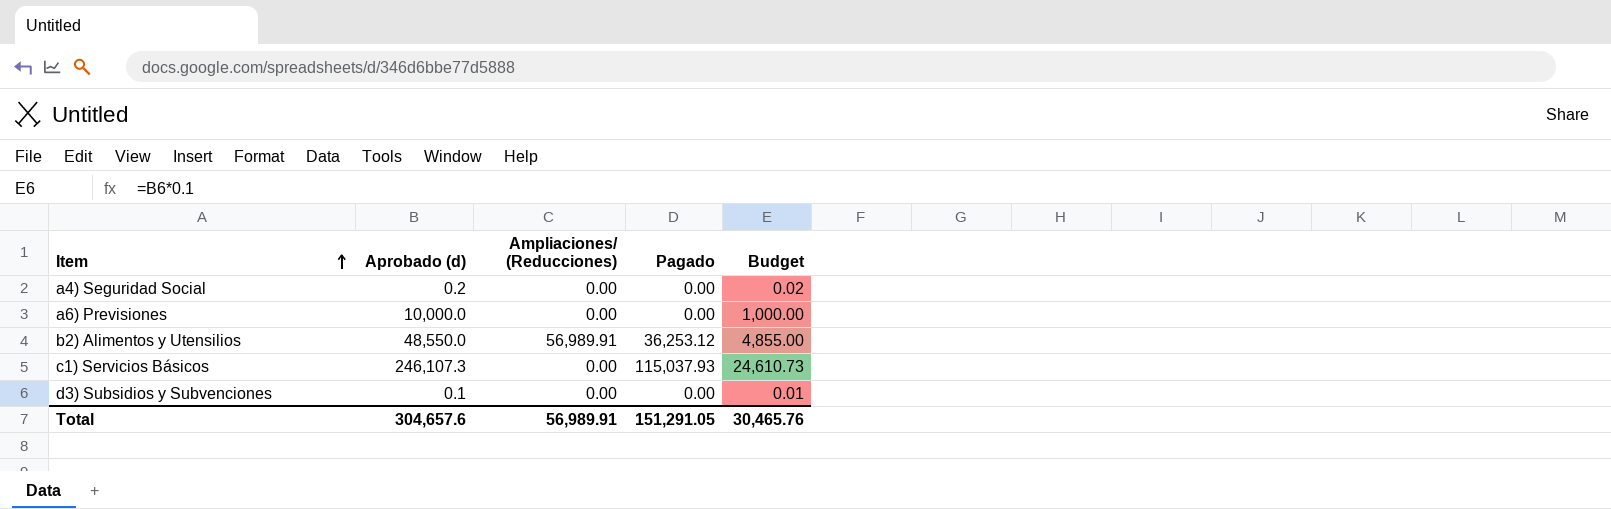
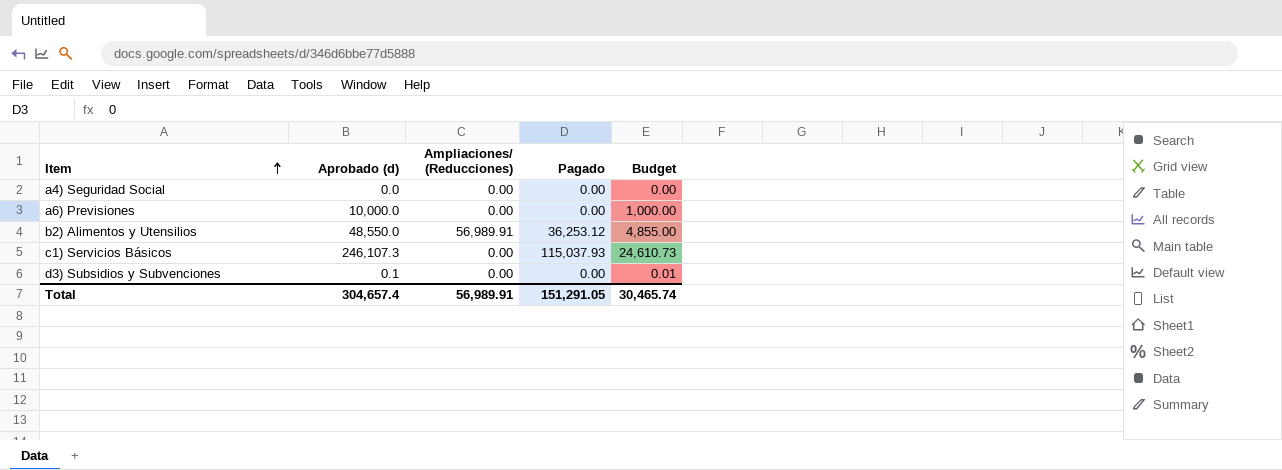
a4) Seguridad Social | Aprobado (d): 0.2 -> 0.0
a4) Seguridad Social | Budget: 0.02 -> 0.00
Total | Aprobado (d): 304,657.6 -> 304,657.4
Total | Budget: 30,465.76 -> 30,465.74

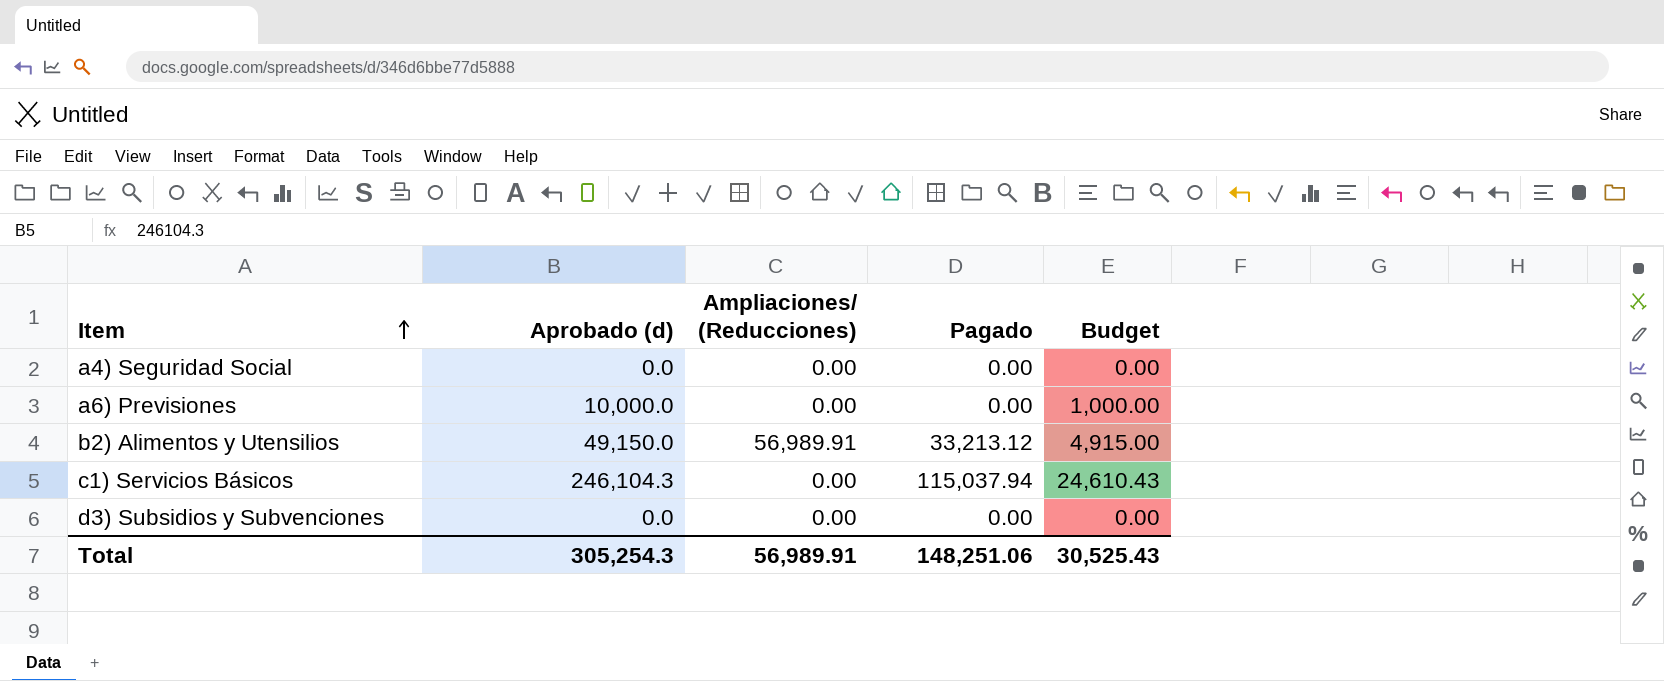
b2) Alimentos y Utensilios | Aprobado (d): 48,550.0 -> 49,150.0
b2) Alimentos y Utensilios | Pagado: 36,253.12 -> 33,213.12
b2) Alimentos y Utensilios | Budget: 4,855.00 -> 4,915.00
c1) Servicios Básicos | Aprobado (d): 246,107.3 -> 246,104.3
c1) Servicios Básicos | Pagado: 115,037.93 -> 115,037.94
c1) Servicios Básicos | Budget: 24,610.73 -> 24,610.43
d3) Subsidios y Subvenciones | Aprobado (d): 0.1 -> 0.0
d3) Subsidios y Subvenciones | Budget: 0.01 -> 0.00
Total | Aprobado (d): 304,657.4 -> 305,254.3
Total | Pagado: 151,291.05 -> 148,251.06
Total | Budget: 30,465.74 -> 30,525.43

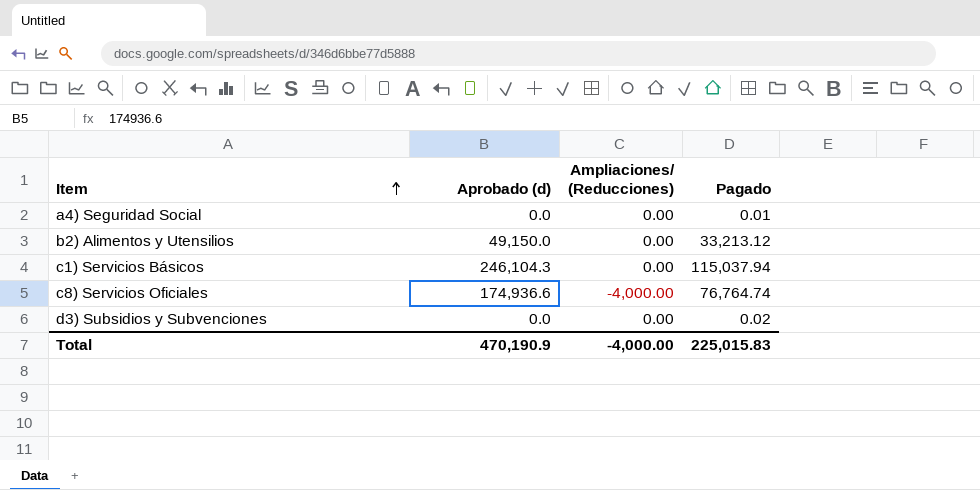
column Budget | formula: [Aprobado (d)] * 0.1 -> none
row a6) Previsiones: 10,000.0 | 0.00 | 0.00 | 1,000.00 -> none
a4) Seguridad Social | Pagado: 0.00 -> 0.01
b2) Alimentos y Utensilios | Ampliaciones/ (Reducciones): 56,989.91 -> 0.00
row c8) Servicios Oficiales: none -> 174,936.6 | -4,000.00 | 76,764.74
d3) Subsidios y Subvenciones | Pagado: 0.00 -> 0.02
Total | Aprobado (d): 305,254.3 -> 470,190.9
Total | Ampliaciones/ (Reducciones): 56,989.91 -> -4,000.00
Total | Pagado: 148,251.06 -> 225,015.83

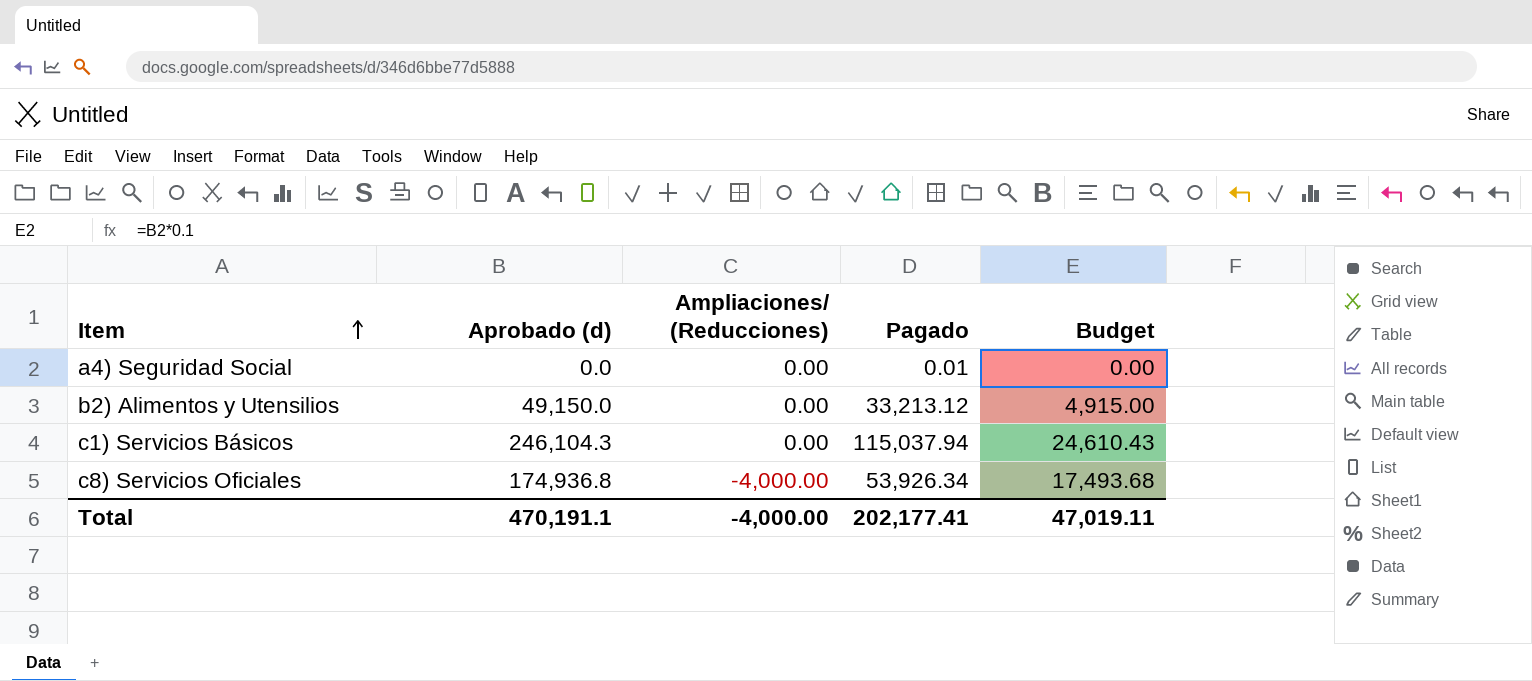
column Budget | formula: none -> [Aprobado (d)] * 0.1
row d3) Subsidios y Subvenciones: 0.0 | 0.00 | 0.02 -> none
c8) Servicios Oficiales | Aprobado (d): 174,936.6 -> 174,936.8
c8) Servicios Oficiales | Pagado: 76,764.74 -> 53,926.34
Total | Aprobado (d): 470,190.9 -> 470,191.1
Total | Pagado: 225,015.83 -> 202,177.41

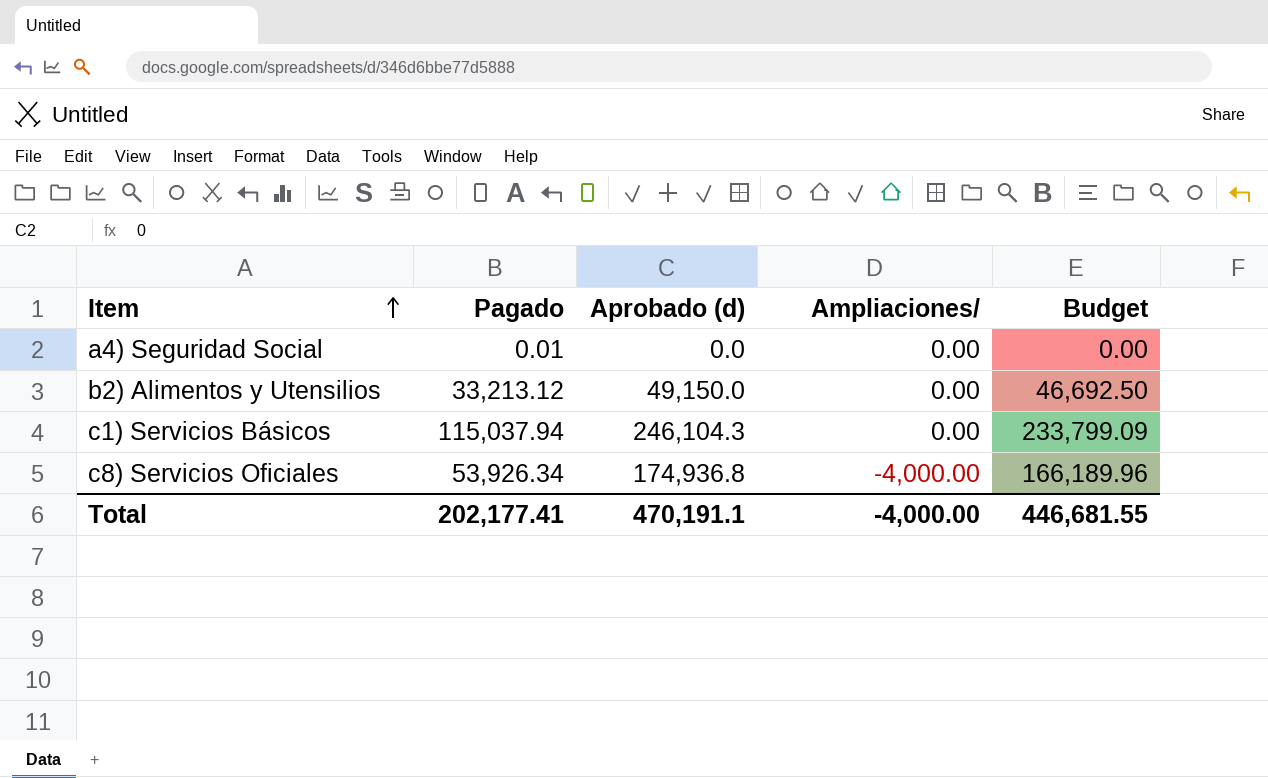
column Pagado | position: 4 -> 2
column name: Ampliaciones/ (Reducciones) -> Ampliaciones/
column Budget | formula: [Aprobado (d)] * 0.1 -> [Aprobado (d)] * 0.95
Total | Budget: 47,019.11 -> 446,681.55

